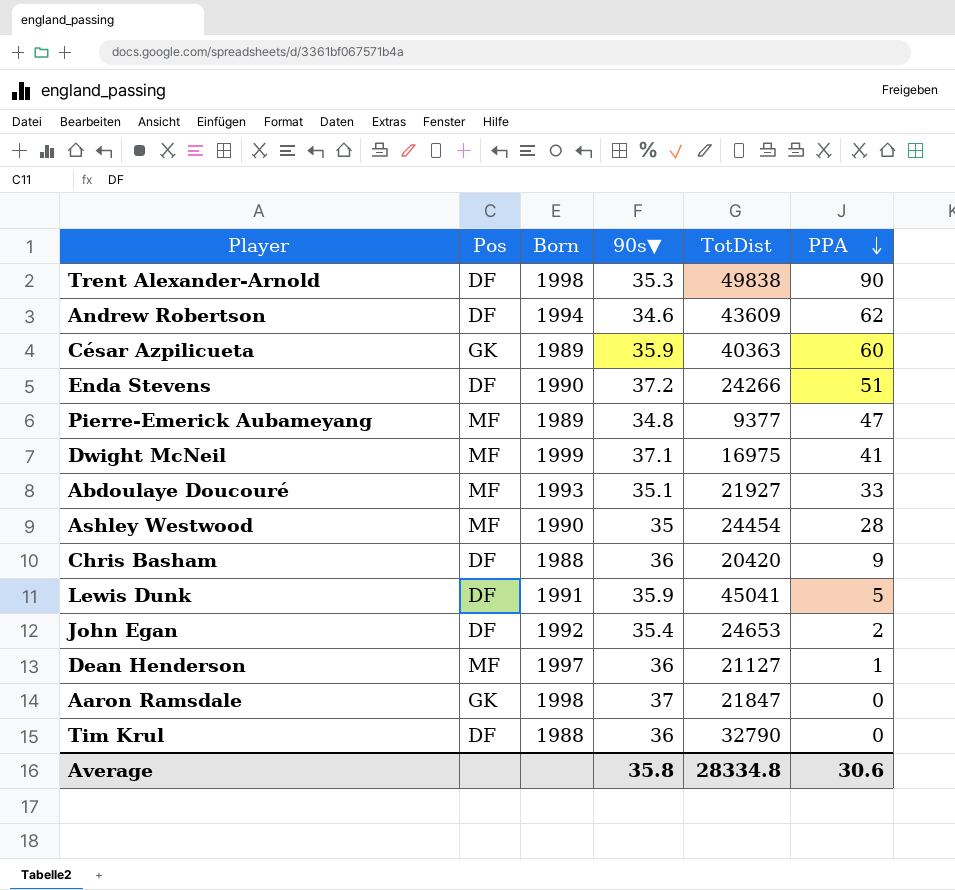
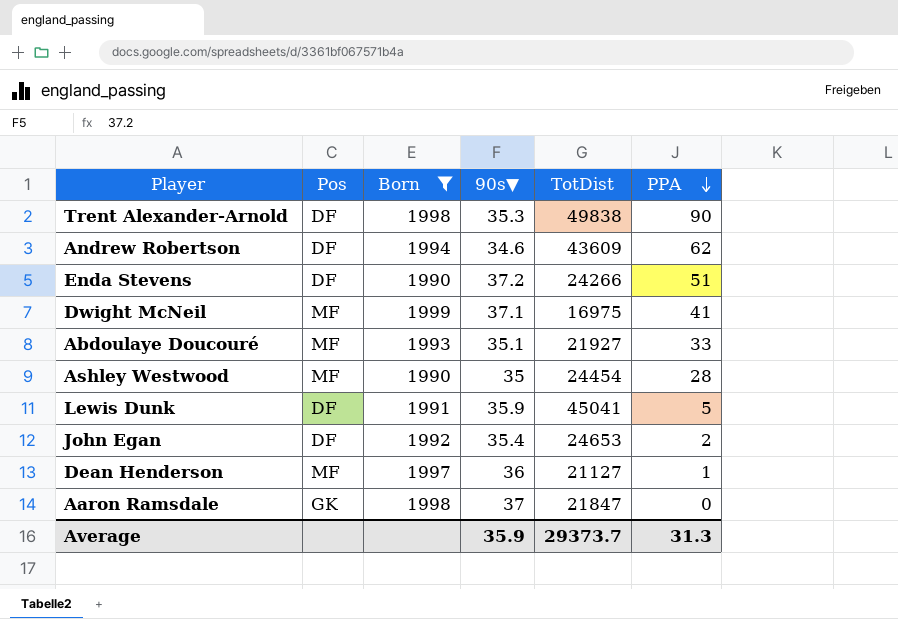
filter: none -> Born >= 1990
Average | 90s▼: 35.8 -> 35.9
Average | TotDist: 28334.8 -> 29373.7
Average | PPA: 30.6 -> 31.3

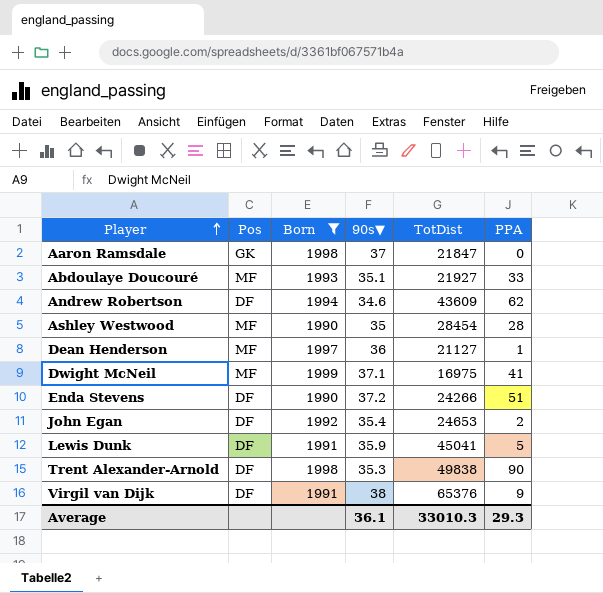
row order: PPA descending -> Player ascending
Ashley Westwood | TotDist: 24454 -> 28454
row Virgil van Dijk: none -> DF | 1991 | 38 | 65376 | 9
Average | 90s▼: 35.9 -> 36.1
Average | TotDist: 29373.7 -> 33010.3
Average | PPA: 31.3 -> 29.3

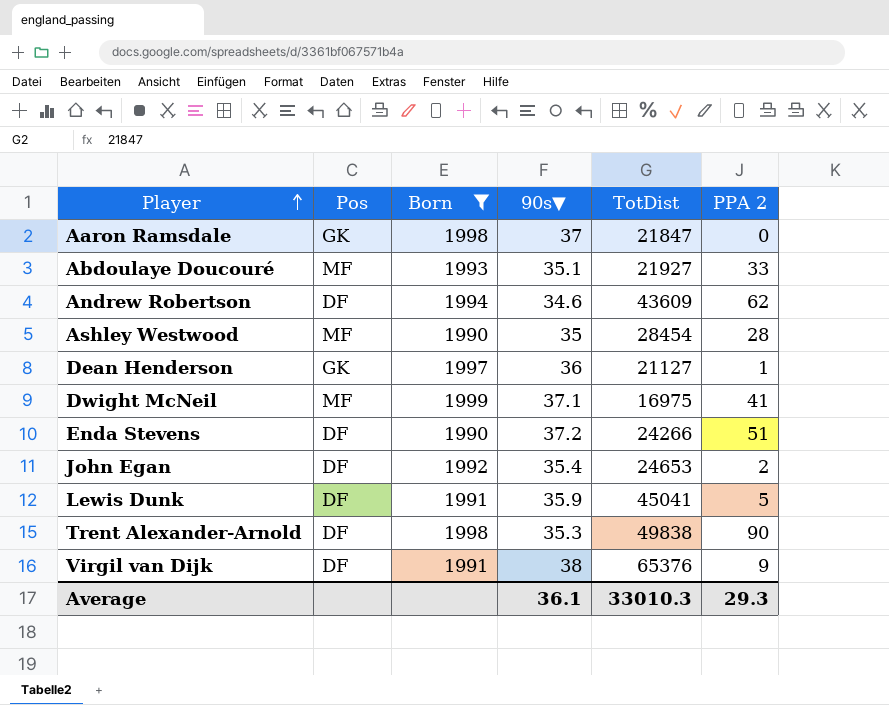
column name: PPA -> PPA 2
Dean Henderson | Pos: MF -> GK

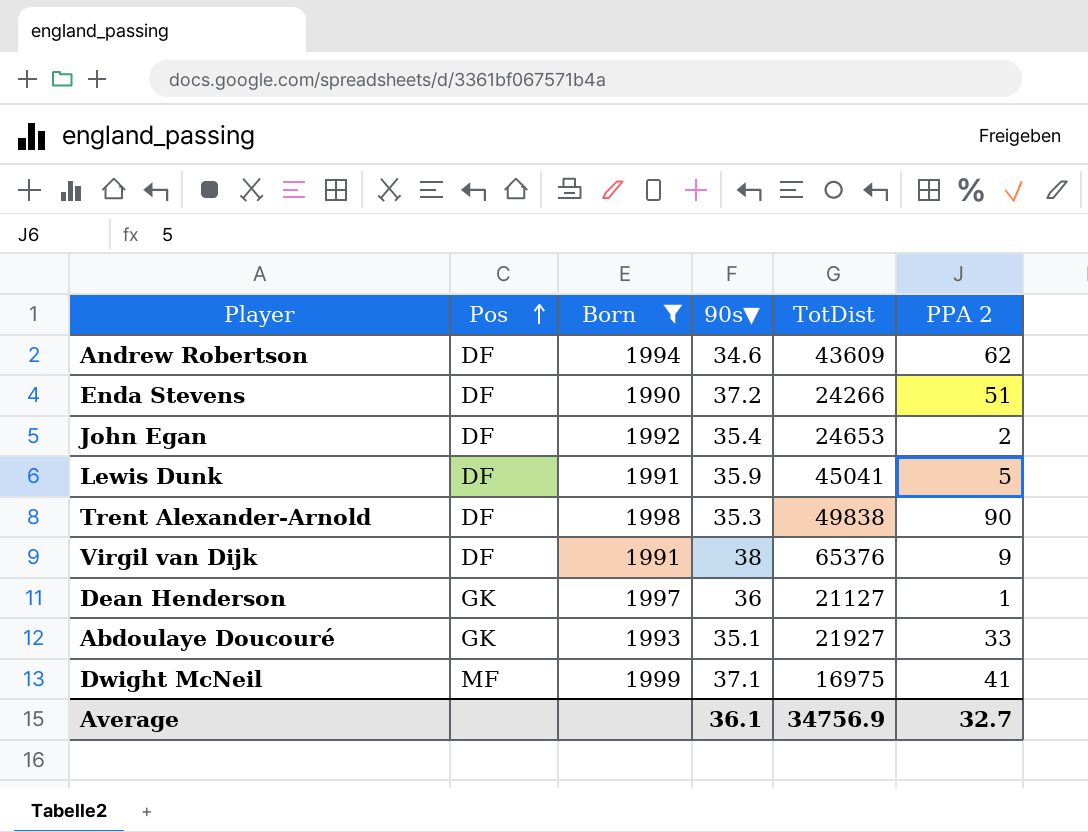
row order: Player ascending -> Pos ascending
row Aaron Ramsdale: GK | 1998 | 37 | 21847 | 0 -> none
row Ashley Westwood: MF | 1990 | 35 | 28454 | 28 -> none
Abdoulaye Doucouré | Pos: MF -> GK
Average | TotDist: 33010.3 -> 34756.9
Average | PPA 2: 29.3 -> 32.7

